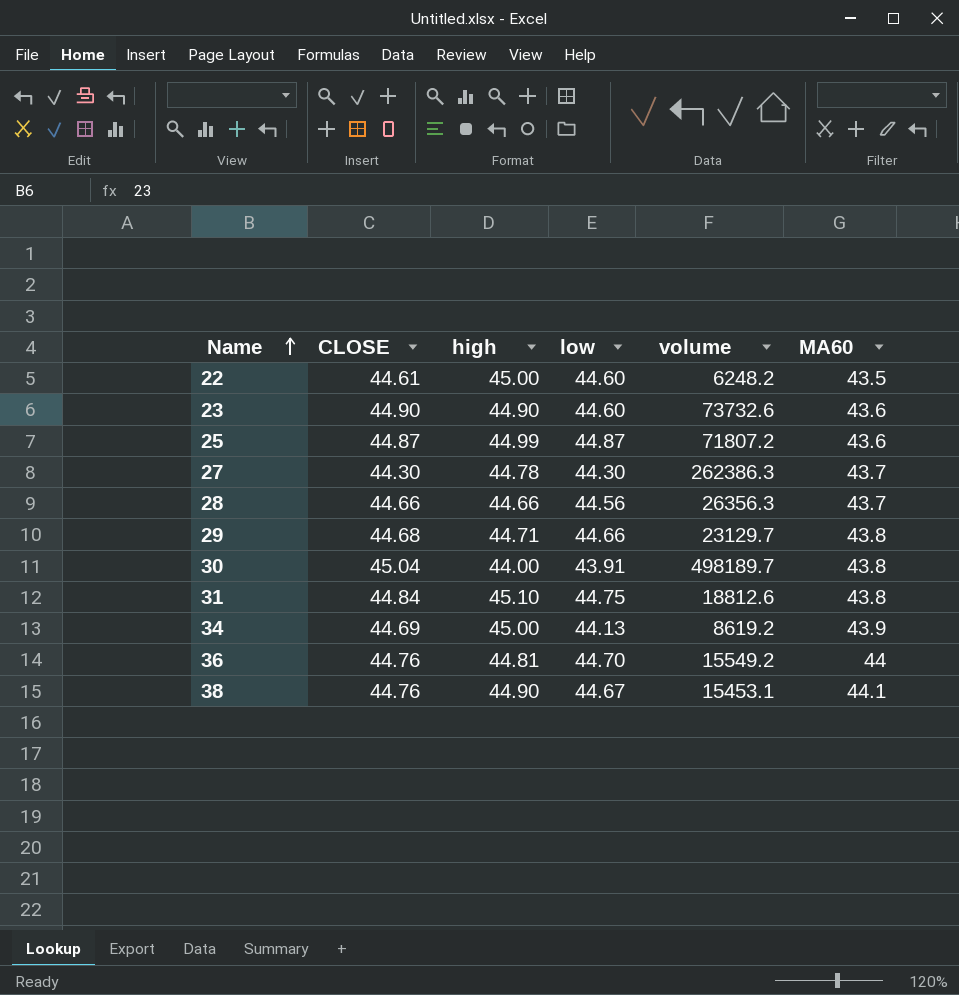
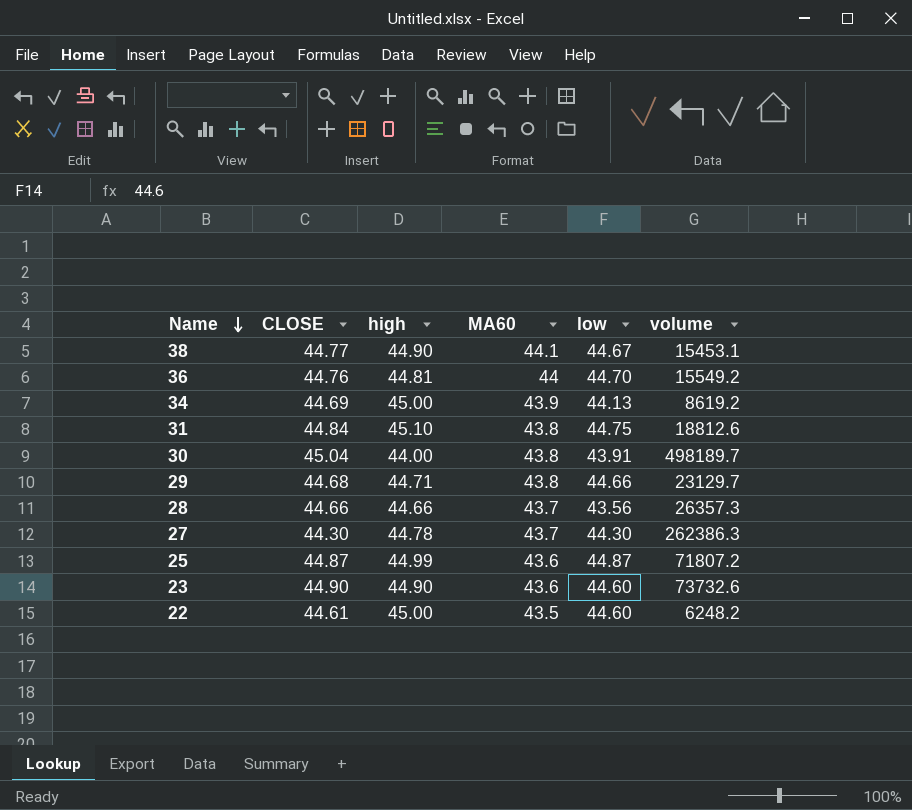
row order: Name ascending -> Name descending
column MA60 | position: 6 -> 4
38 | CLOSE: 44.76 -> 44.77
28 | low: 44.56 -> 43.56
28 | volume: 26356.3 -> 26357.3

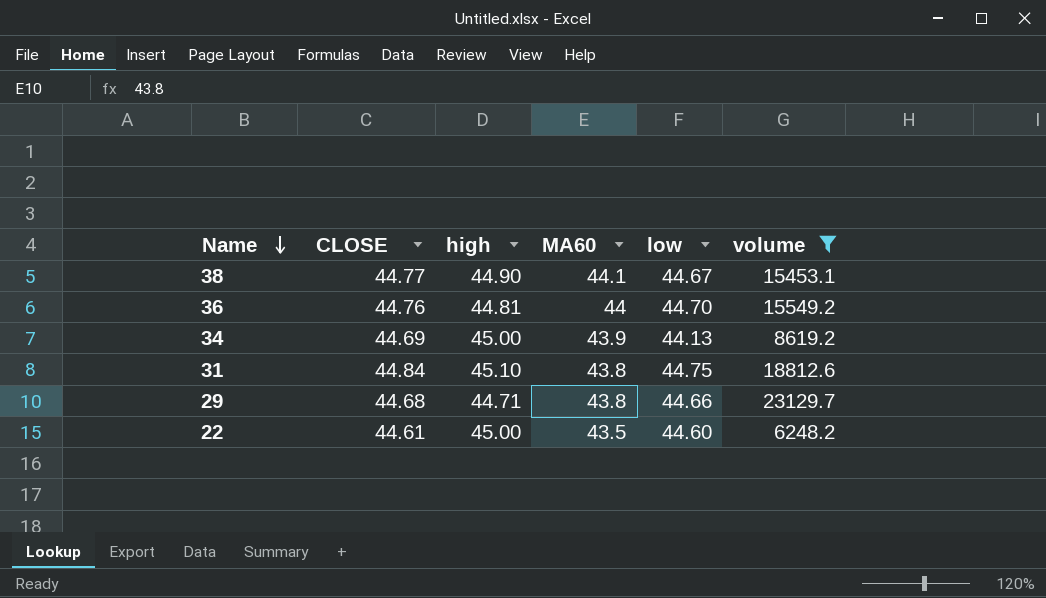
filter: none -> volume <= 23129.7

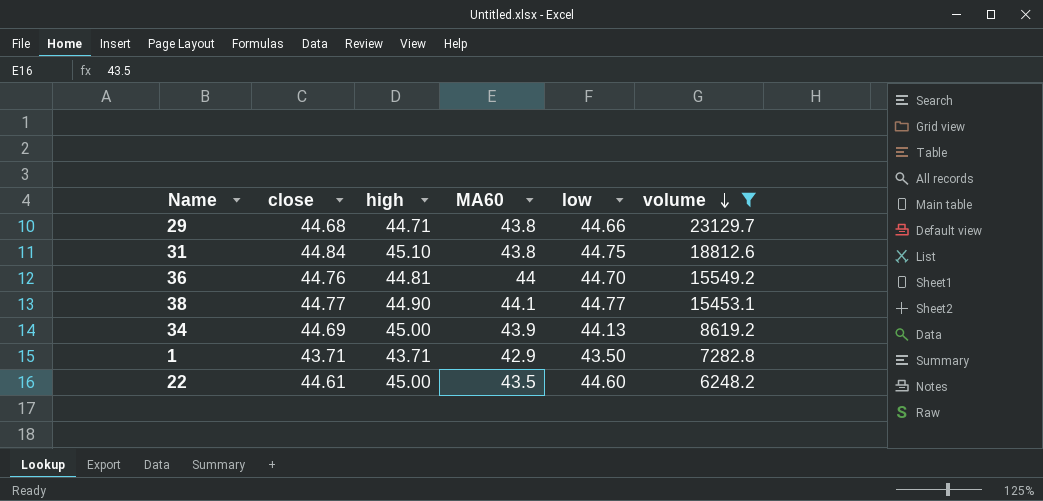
row order: Name descending -> volume descending
column name: CLOSE -> close
38 | low: 44.67 -> 44.77
row 1: none -> 43.71 | 43.71 | 42.9 | 43.50 | 7282.8

